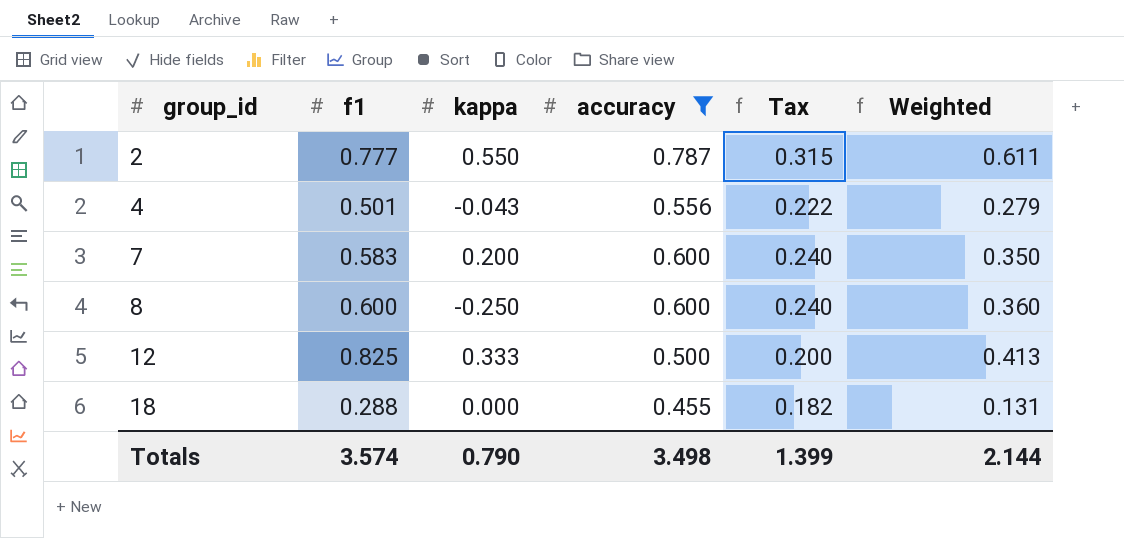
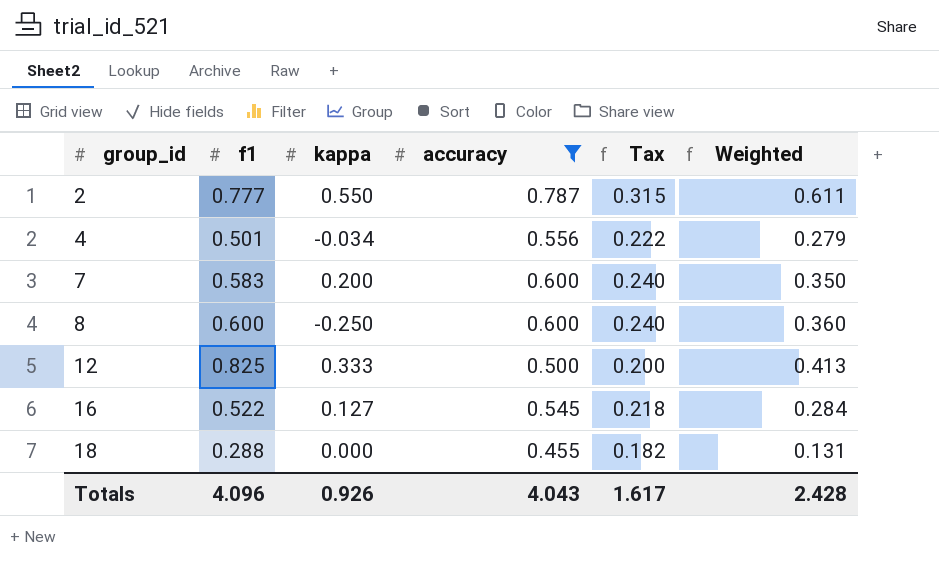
4 | kappa: -0.043 -> -0.034
row 16: none -> 0.522 | 0.127 | 0.545 | 0.218 | 0.284
Totals | f1: 3.574 -> 4.096
Totals | kappa: 0.790 -> 0.926
Totals | accuracy: 3.498 -> 4.043
Totals | Tax: 1.399 -> 1.617
Totals | Weighted: 2.144 -> 2.428

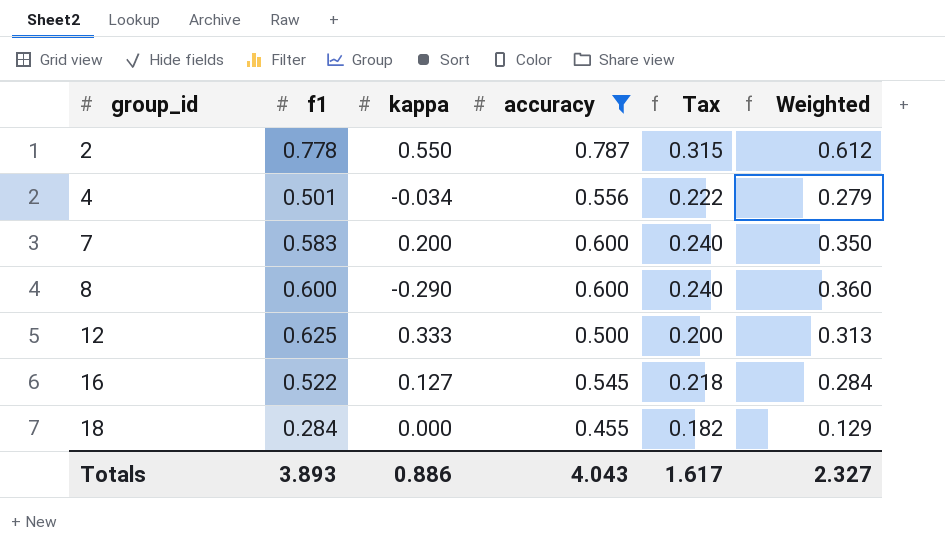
2 | f1: 0.777 -> 0.778
2 | Weighted: 0.611 -> 0.612
8 | kappa: -0.250 -> -0.290
12 | f1: 0.825 -> 0.625
12 | Weighted: 0.413 -> 0.313
18 | f1: 0.288 -> 0.284
18 | Weighted: 0.131 -> 0.129
Totals | f1: 4.096 -> 3.893
Totals | kappa: 0.926 -> 0.886
Totals | Weighted: 2.428 -> 2.327

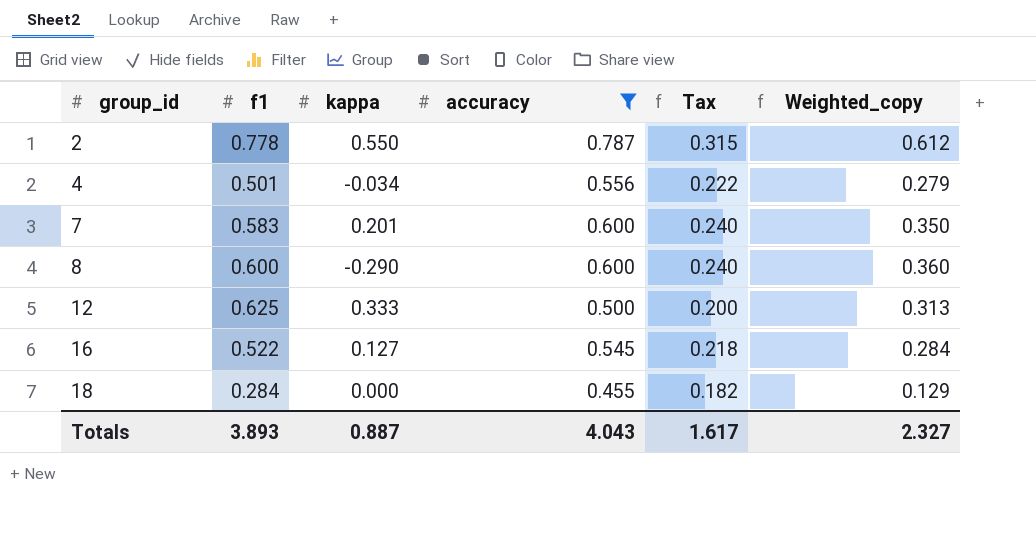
column name: Weighted -> Weighted_copy
7 | kappa: 0.200 -> 0.201
Totals | kappa: 0.886 -> 0.887

